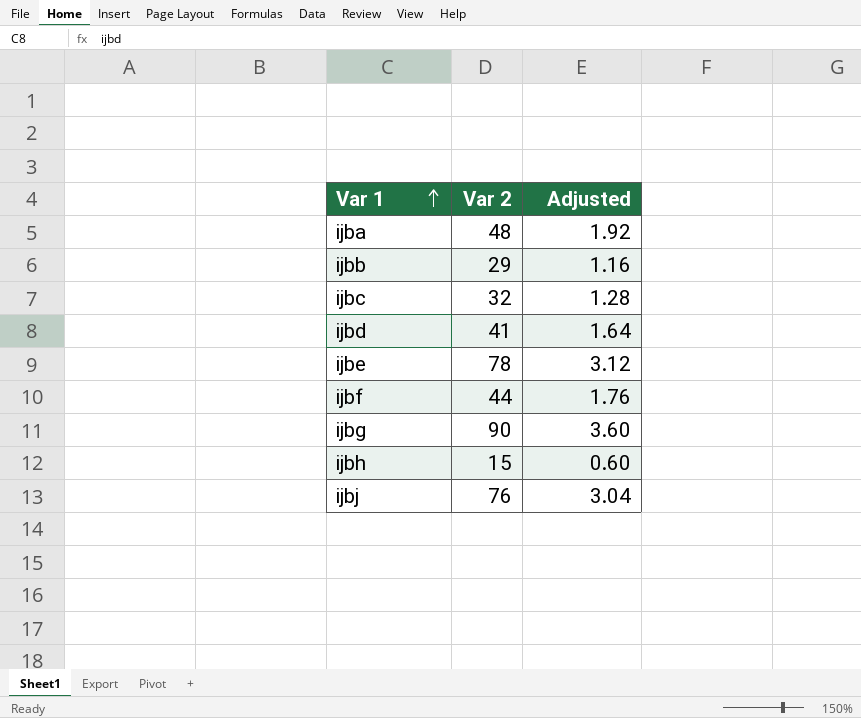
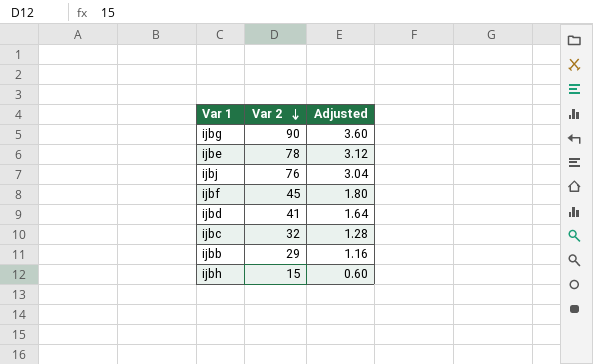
row order: Var 1 ascending -> Var 2 descending
row ijba: 48 | 1.92 -> none
ijbf | Var 2: 44 -> 45
ijbf | Adjusted: 1.76 -> 1.80

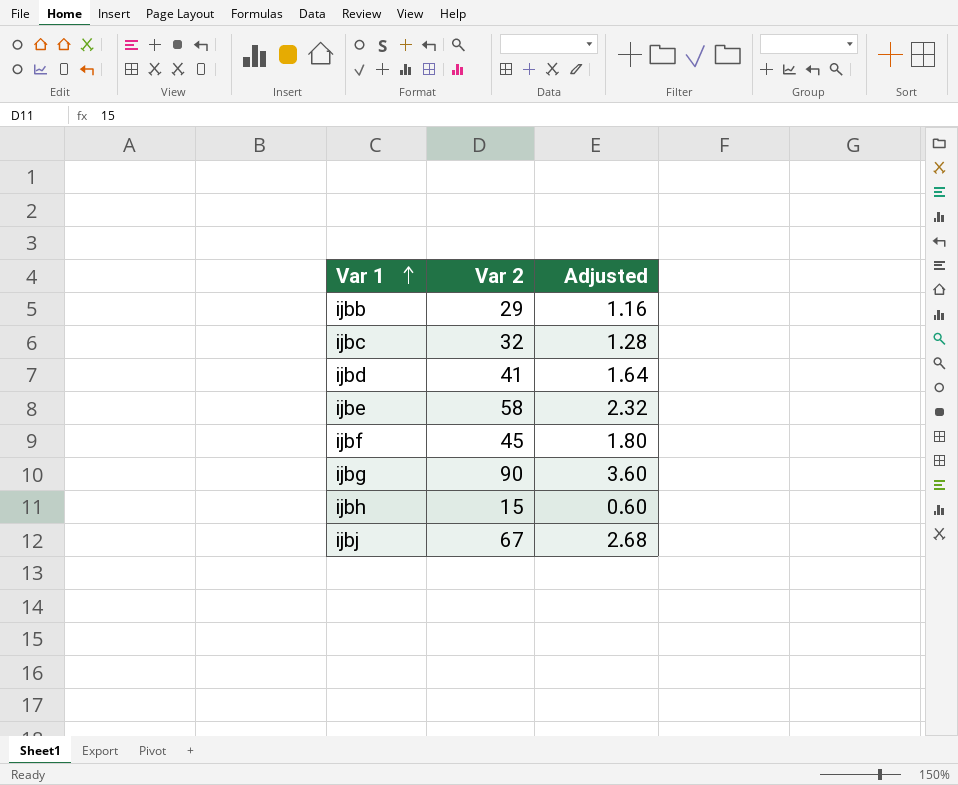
row order: Var 2 descending -> Var 1 ascending
ijbe | Var 2: 78 -> 58
ijbe | Adjusted: 3.12 -> 2.32
ijbj | Var 2: 76 -> 67
ijbj | Adjusted: 3.04 -> 2.68

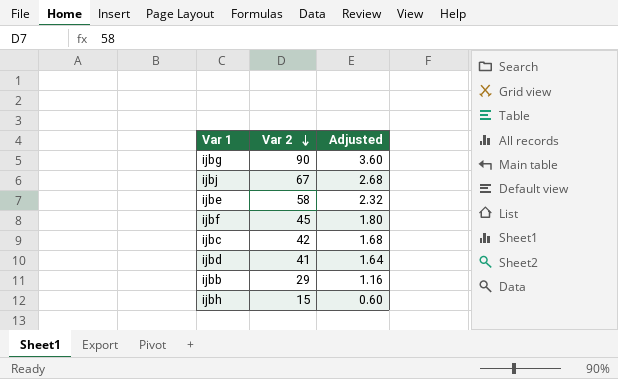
row order: Var 1 ascending -> Var 2 descending
ijbc | Var 2: 32 -> 42
ijbc | Adjusted: 1.28 -> 1.68

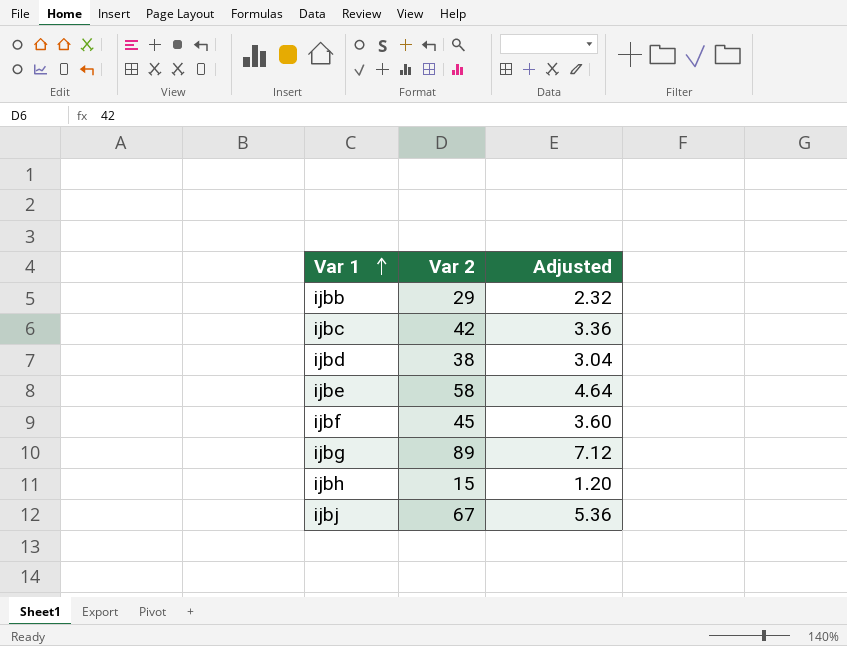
row order: Var 2 descending -> Var 1 ascending
column Adjusted | formula: [Var 2] * 0.04 -> [Var 2] * 0.08
ijbd | Var 2: 41 -> 38
ijbg | Var 2: 90 -> 89

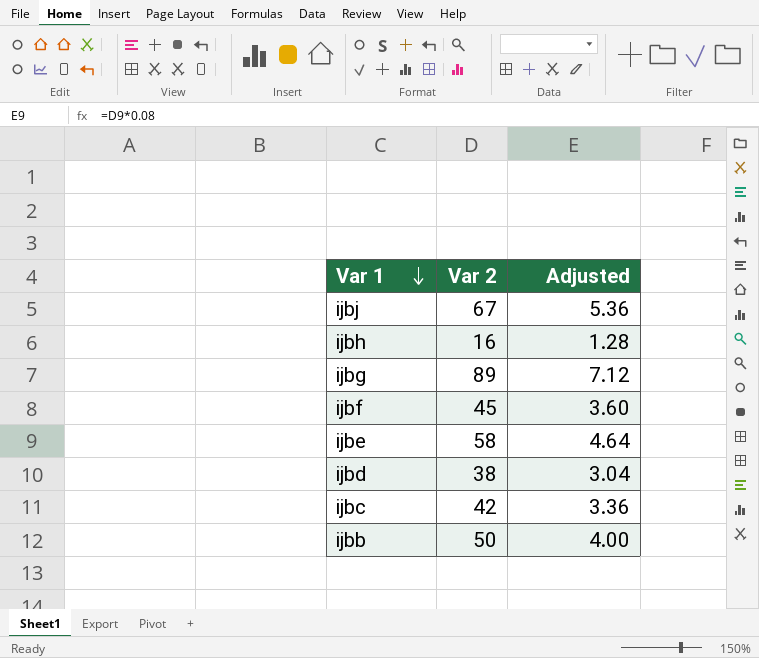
row order: Var 1 ascending -> Var 1 descending
ijbh | Var 2: 15 -> 16
ijbh | Adjusted: 1.20 -> 1.28
ijbb | Var 2: 29 -> 50
ijbb | Adjusted: 2.32 -> 4.00

